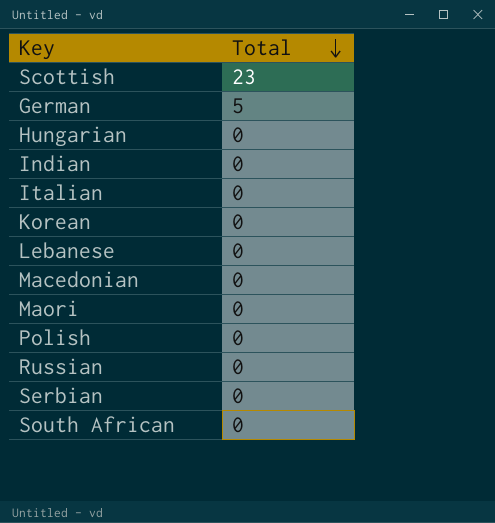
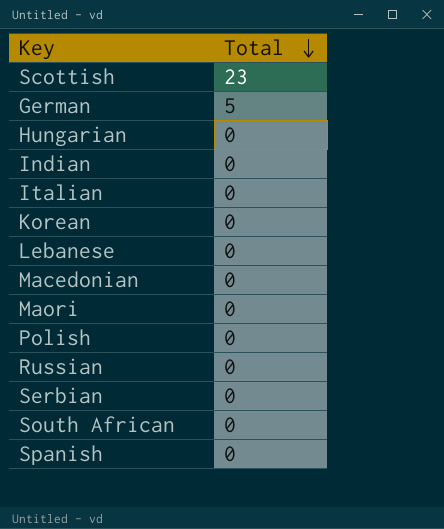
row Spanish: none -> 0

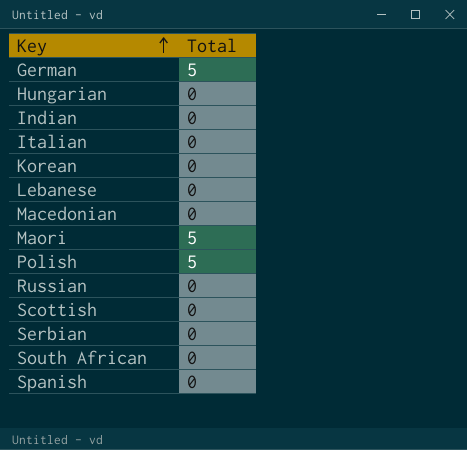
row order: Total descending -> Key ascending
Maori | Total: 0 -> 5
Polish | Total: 0 -> 5
Scottish | Total: 23 -> 0

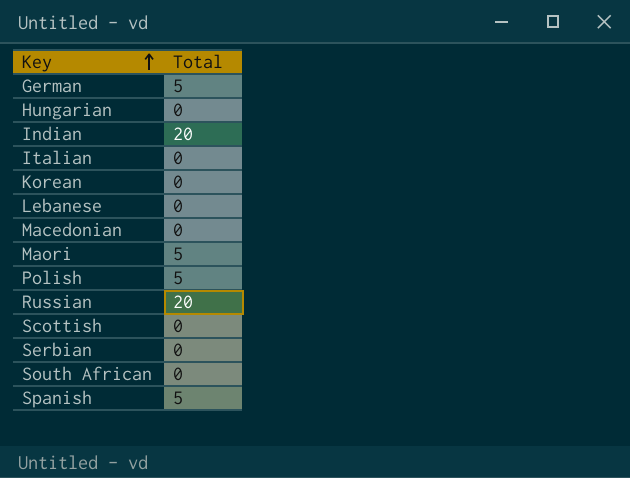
Indian | Total: 0 -> 20
Russian | Total: 0 -> 20
Spanish | Total: 0 -> 5

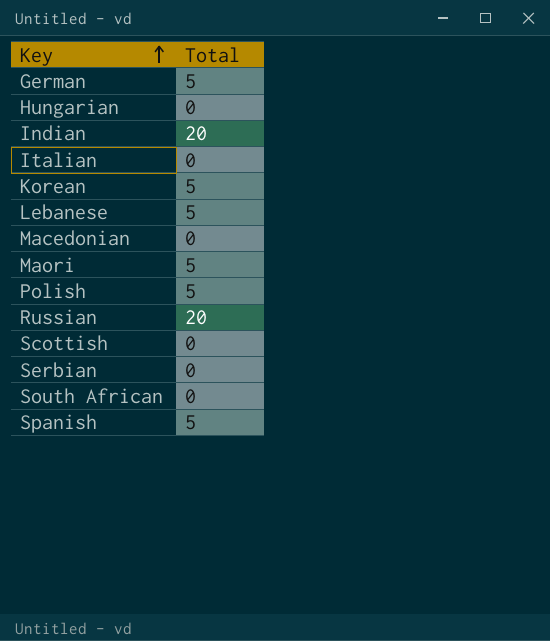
Korean | Total: 0 -> 5
Lebanese | Total: 0 -> 5

